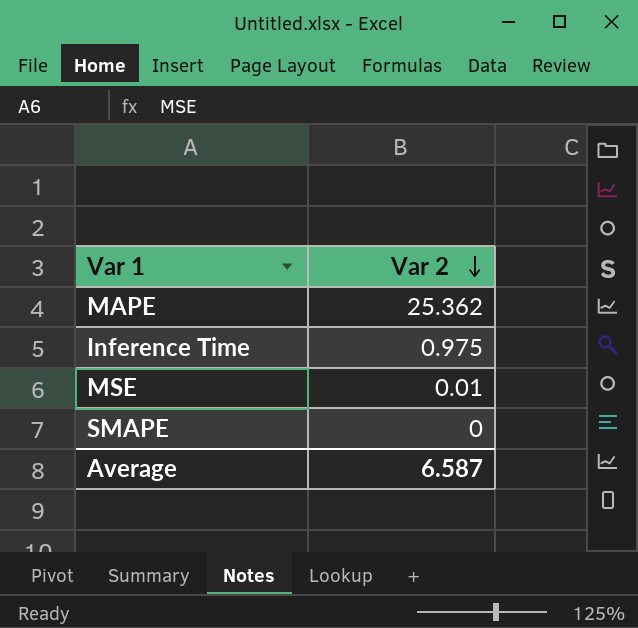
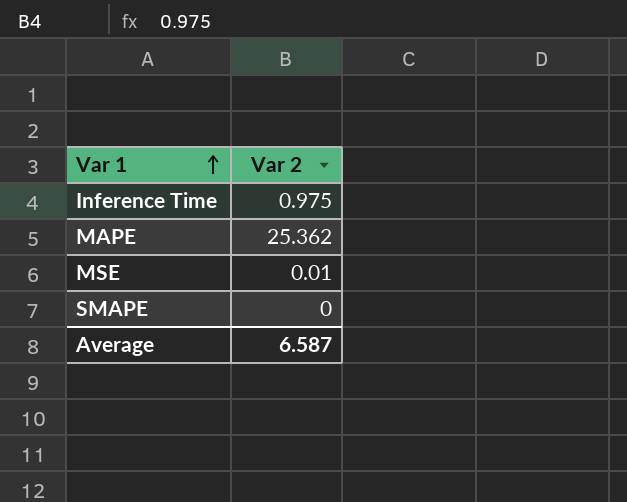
row order: Var 2 descending -> Var 1 ascending

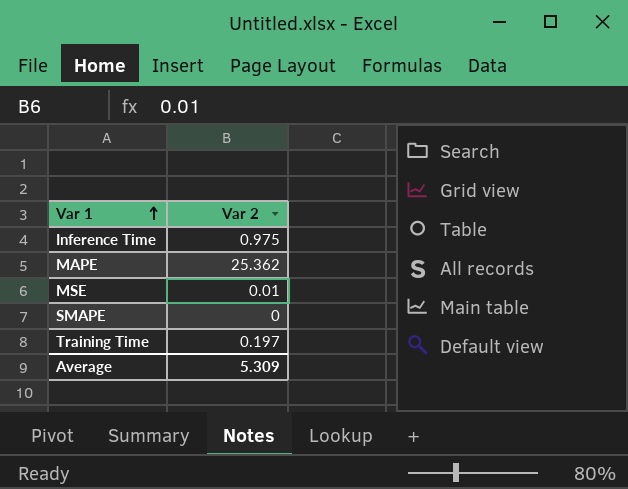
row Training Time: none -> 0.197
Average | Var 2: 6.587 -> 5.309

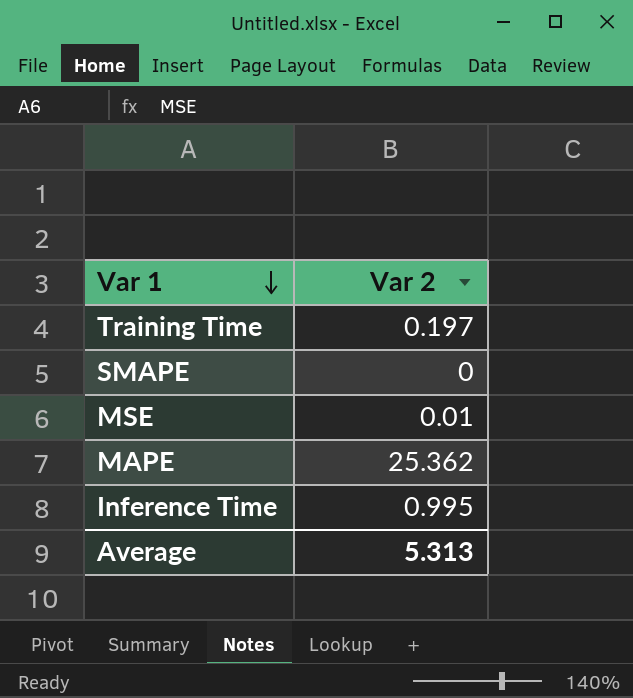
row order: Var 1 ascending -> Var 1 descending
Inference Time | Var 2: 0.975 -> 0.995
Average | Var 2: 5.309 -> 5.313

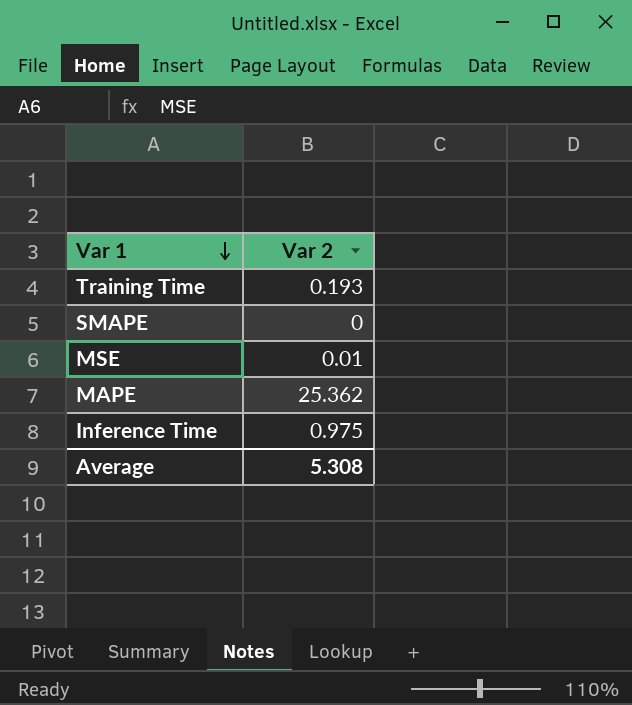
Training Time | Var 2: 0.197 -> 0.193
Inference Time | Var 2: 0.995 -> 0.975
Average | Var 2: 5.313 -> 5.308

